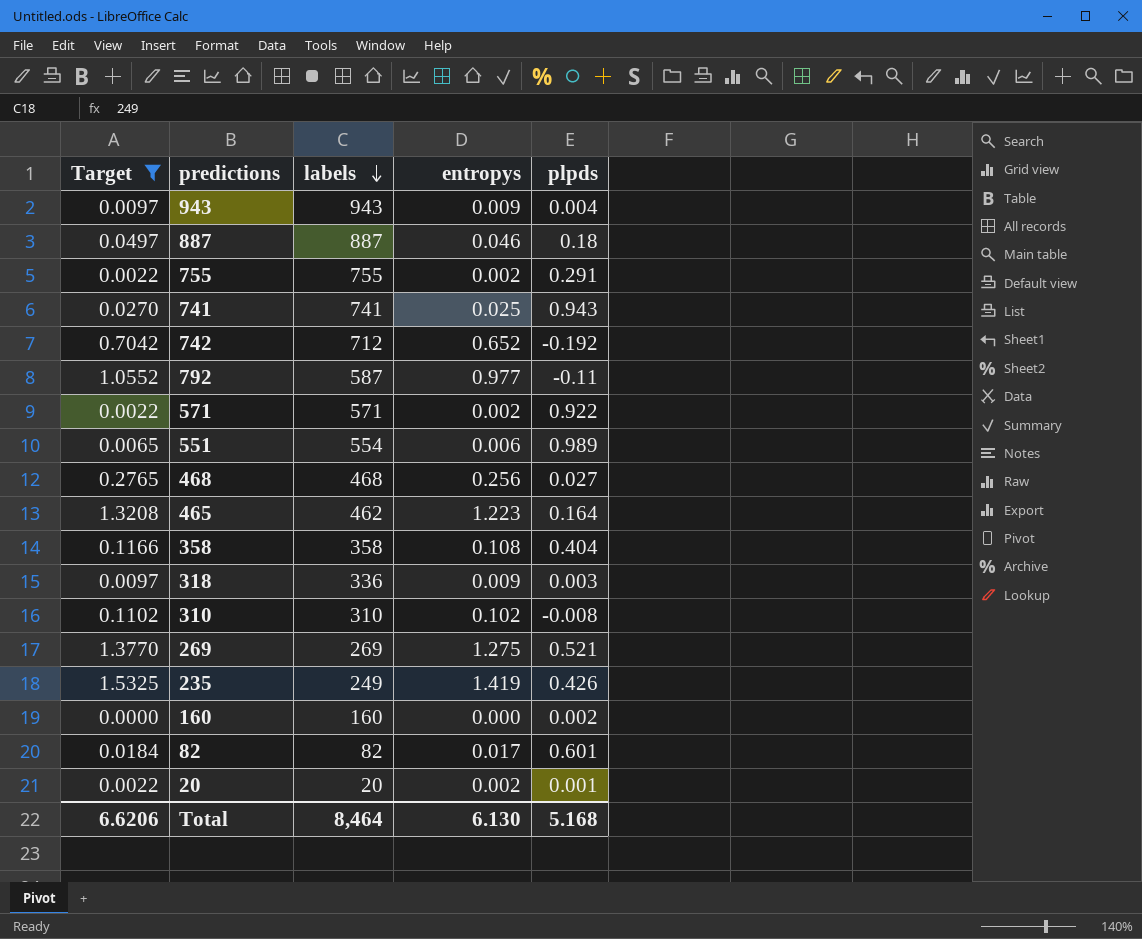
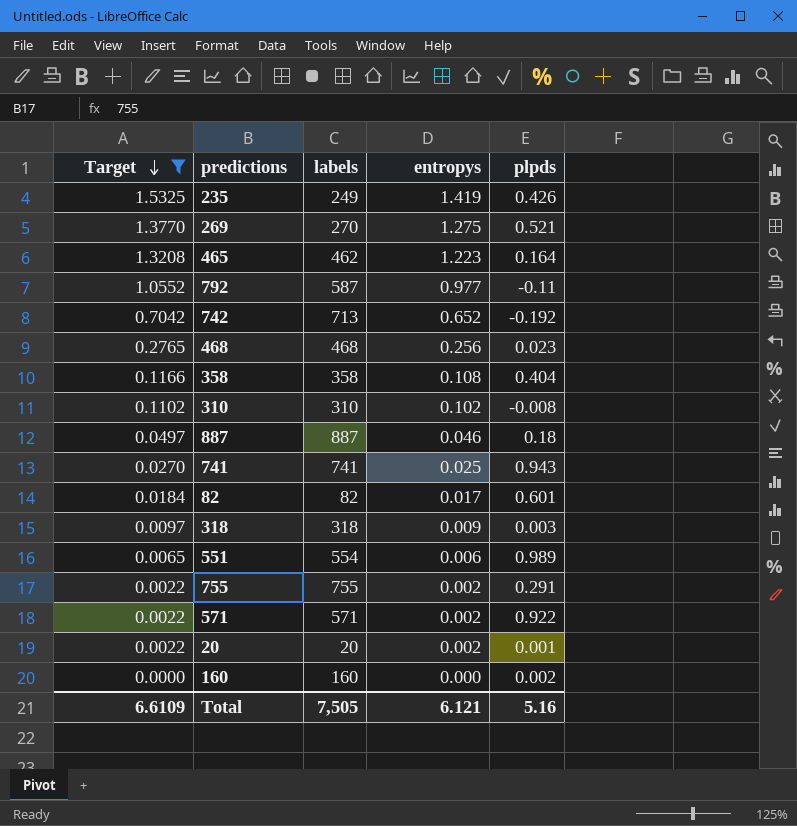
row order: labels descending -> Target descending
row 943: 0.0097 | 943 | 0.009 | 0.004 -> none
269 | labels: 269 -> 270
742 | labels: 712 -> 713
468 | plpds: 0.027 -> 0.023
318 | labels: 336 -> 318
Total | Target: 6.6206 -> 6.6109
Total | labels: 8,464 -> 7,505
Total | entropys: 6.130 -> 6.121
Total | plpds: 5.168 -> 5.16

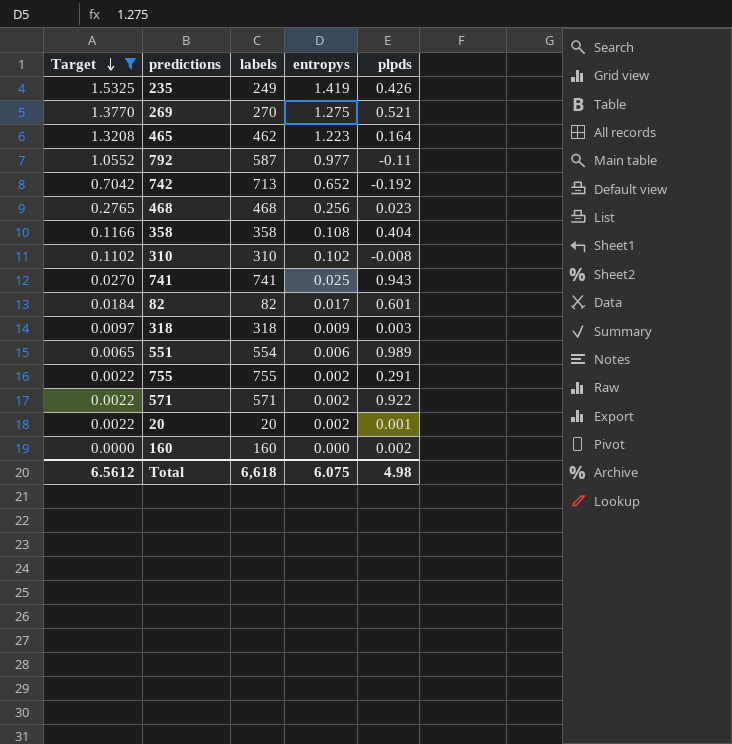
row 887: 0.0497 | 887 | 0.046 | 0.18 -> none
Total | Target: 6.6109 -> 6.5612
Total | labels: 7,505 -> 6,618
Total | entropys: 6.121 -> 6.075
Total | plpds: 5.16 -> 4.98

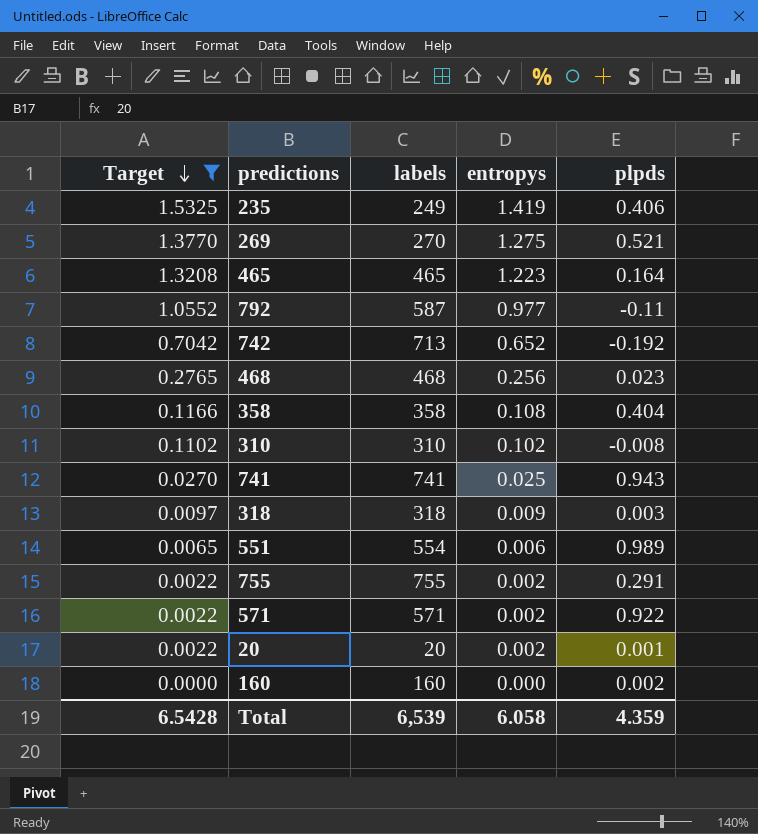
row 82: 0.0184 | 82 | 0.017 | 0.601 -> none
235 | plpds: 0.426 -> 0.406
465 | labels: 462 -> 465
Total | Target: 6.5612 -> 6.5428
Total | labels: 6,618 -> 6,539
Total | entropys: 6.075 -> 6.058
Total | plpds: 4.98 -> 4.359

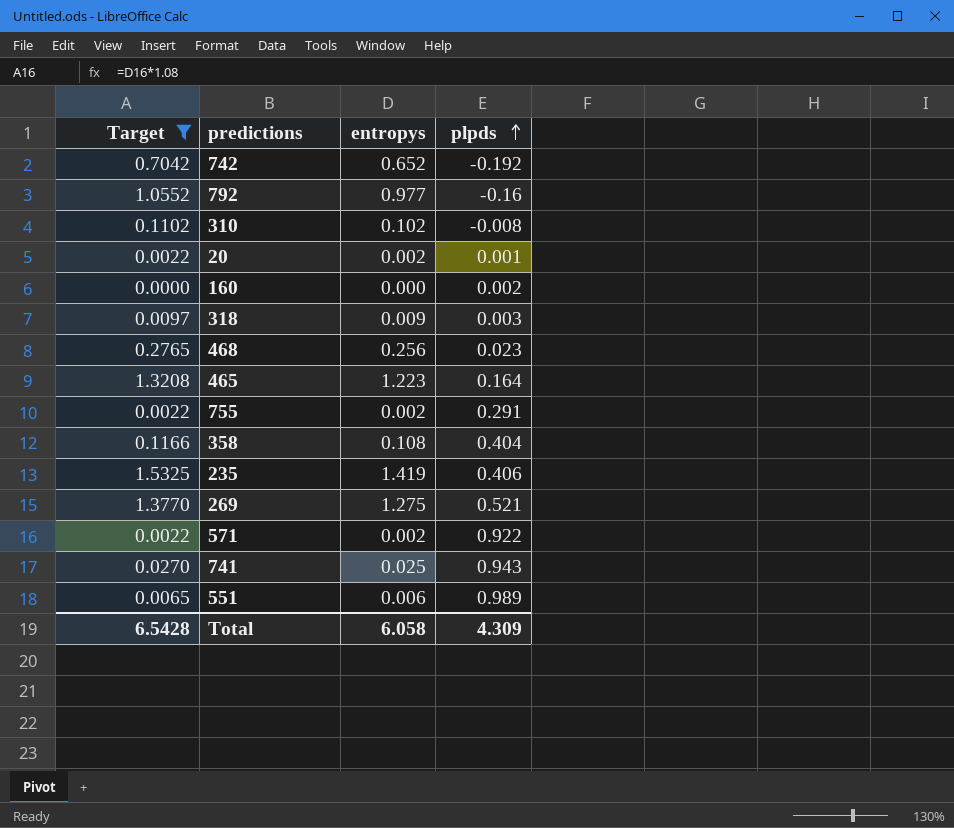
row order: Target descending -> plpds ascending
column labels | position: 3 -> none
792 | plpds: -0.11 -> -0.16
Total | plpds: 4.359 -> 4.309

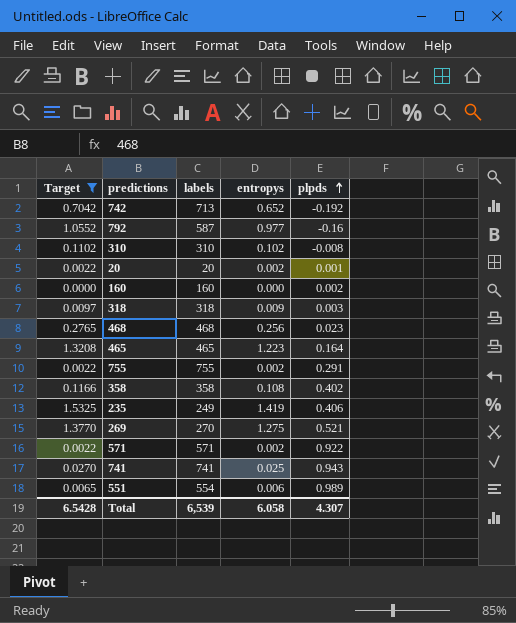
column labels | position: none -> 3
358 | plpds: 0.404 -> 0.402
Total | plpds: 4.309 -> 4.307

